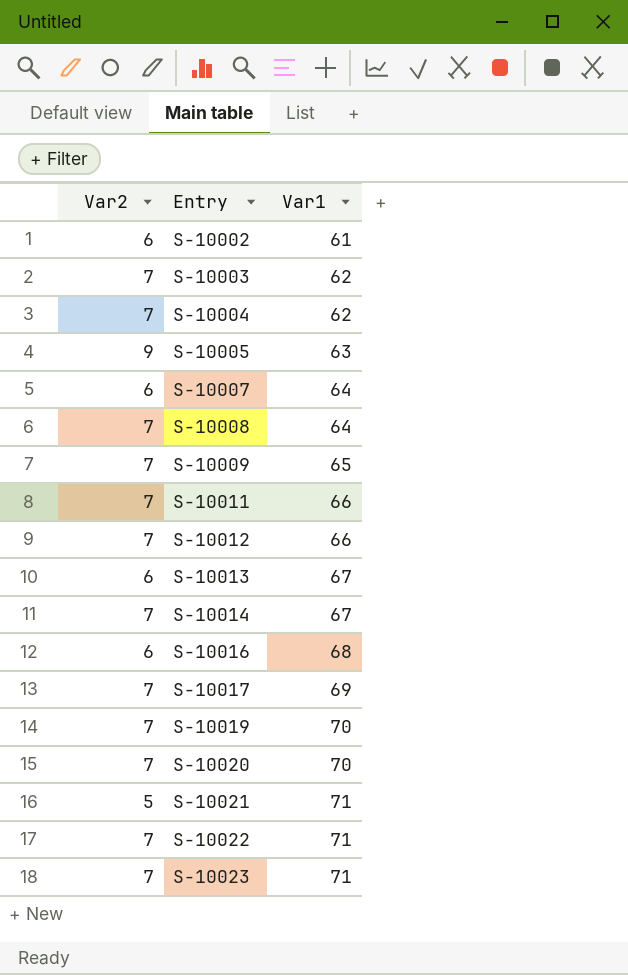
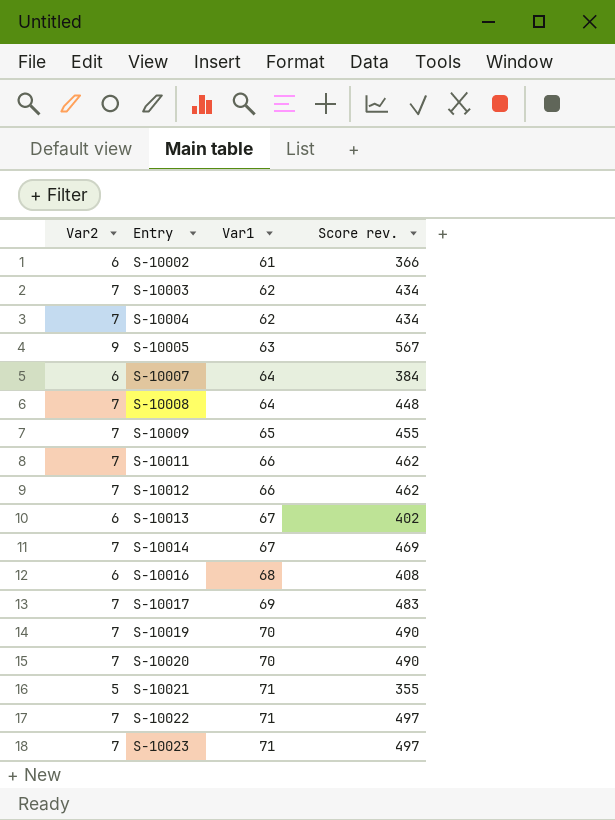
column Score rev. | formula: none -> [Var2] * [Var1]

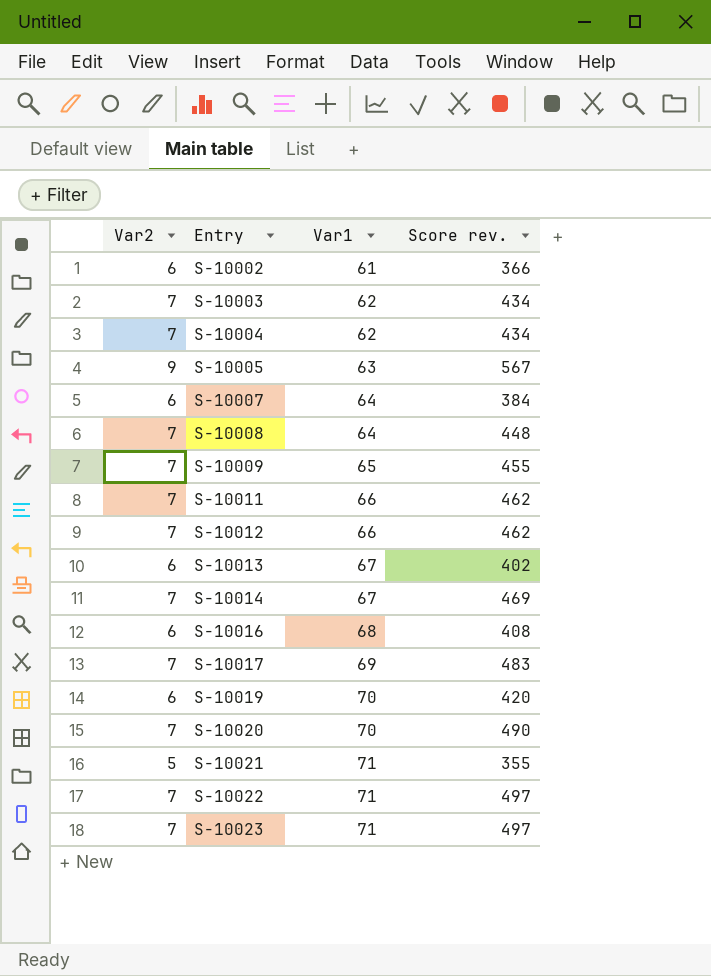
S-10019 | Var2: 7 -> 6
S-10019 | Score rev.: 490 -> 420

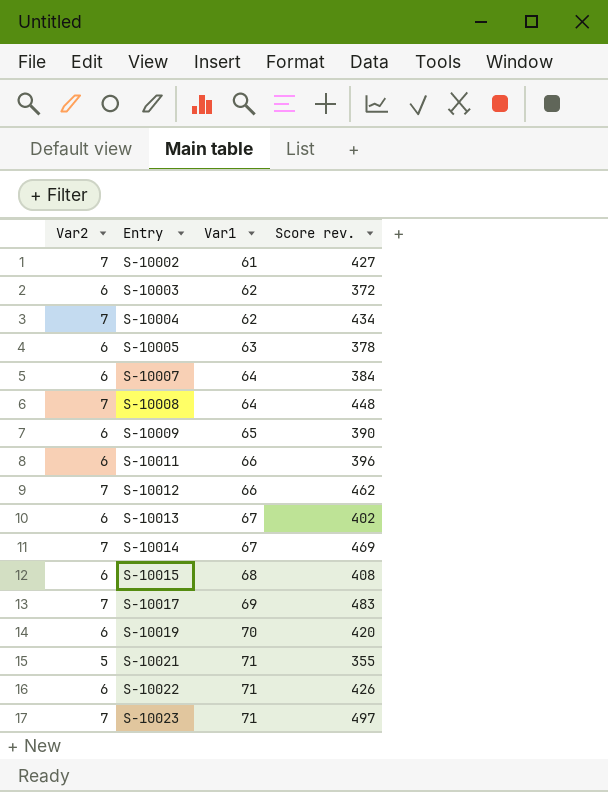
row S-10016: 6 | 68 | 408 -> none
row S-10020: 7 | 70 | 490 -> none
S-10002 | Var2: 6 -> 7
S-10002 | Score rev.: 366 -> 427
S-10003 | Var2: 7 -> 6
S-10003 | Score rev.: 434 -> 372
S-10005 | Var2: 9 -> 6
S-10005 | Score rev.: 567 -> 378
S-10009 | Var2: 7 -> 6
S-10009 | Score rev.: 455 -> 390
S-10011 | Var2: 7 -> 6
S-10011 | Score rev.: 462 -> 396
row S-10015: none -> 6 | 68 | 408
S-10022 | Var2: 7 -> 6
S-10022 | Score rev.: 497 -> 426

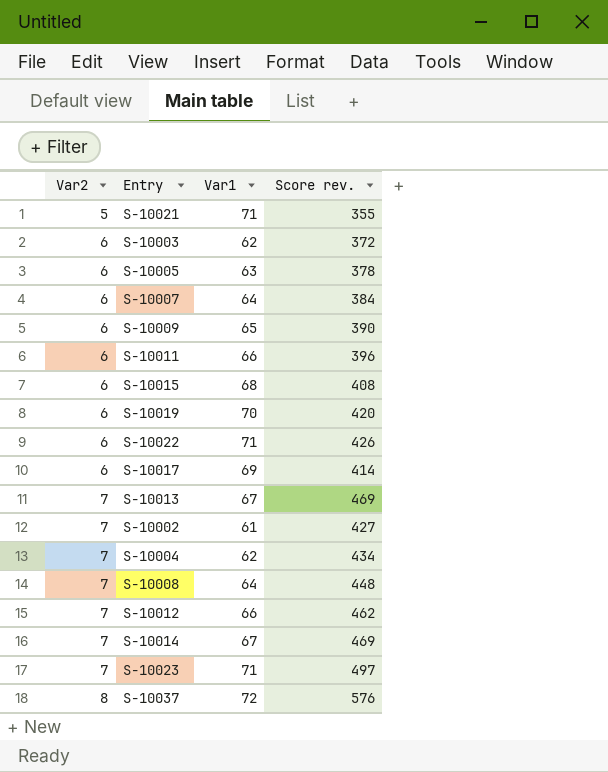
row order: Entry ascending -> Var2 ascending
S-10017 | Var2: 7 -> 6
S-10017 | Score rev.: 483 -> 414
S-10013 | Var2: 6 -> 7
S-10013 | Score rev.: 402 -> 469
row S-10037: none -> 8 | 72 | 576

